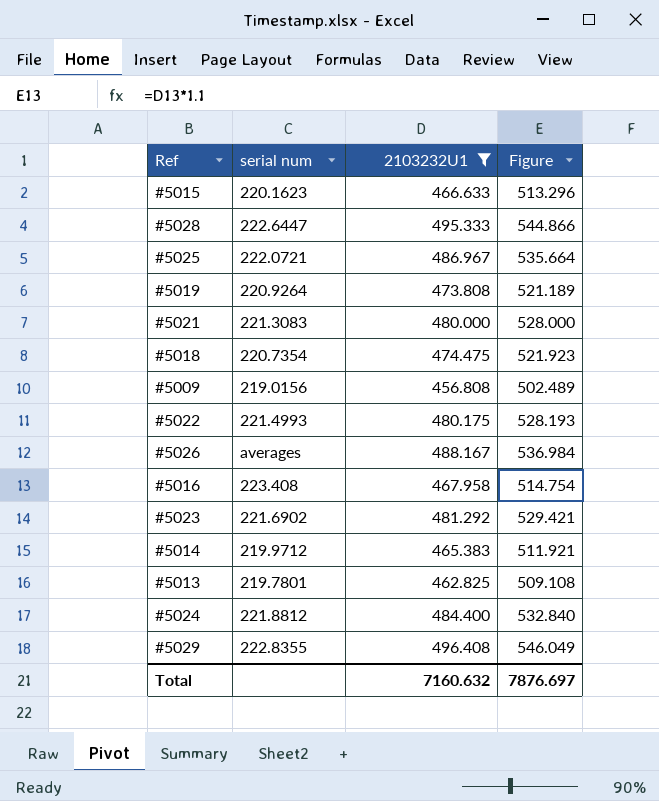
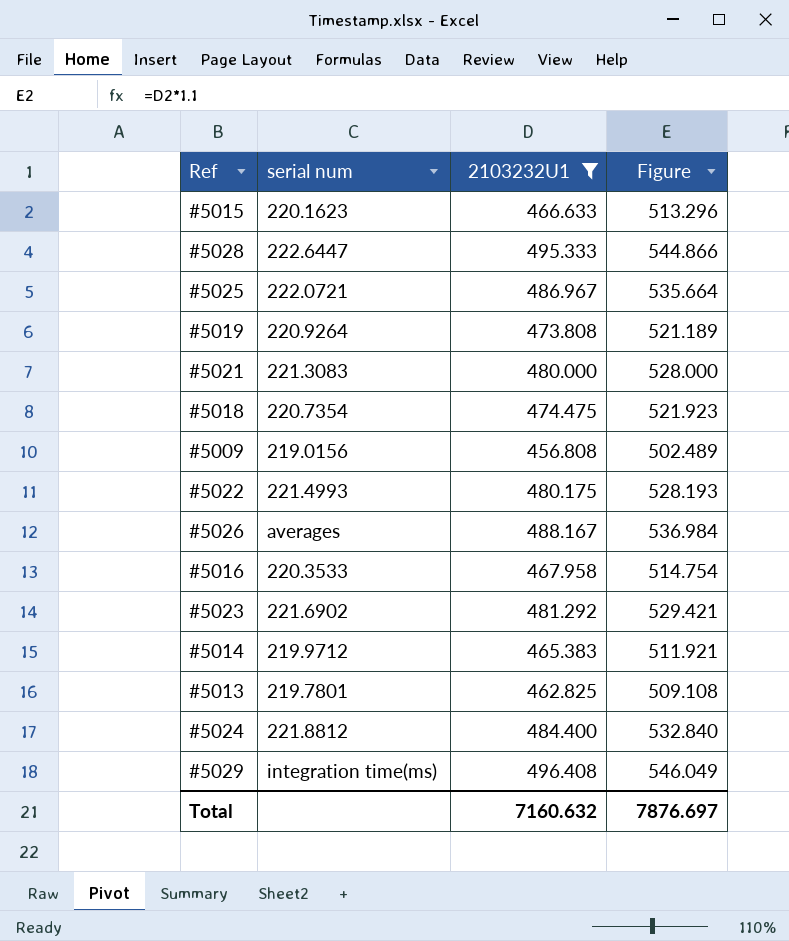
#5016 | serial num: 223.408 -> 220.3533
#5029 | serial num: 222.8355 -> integration time(ms)

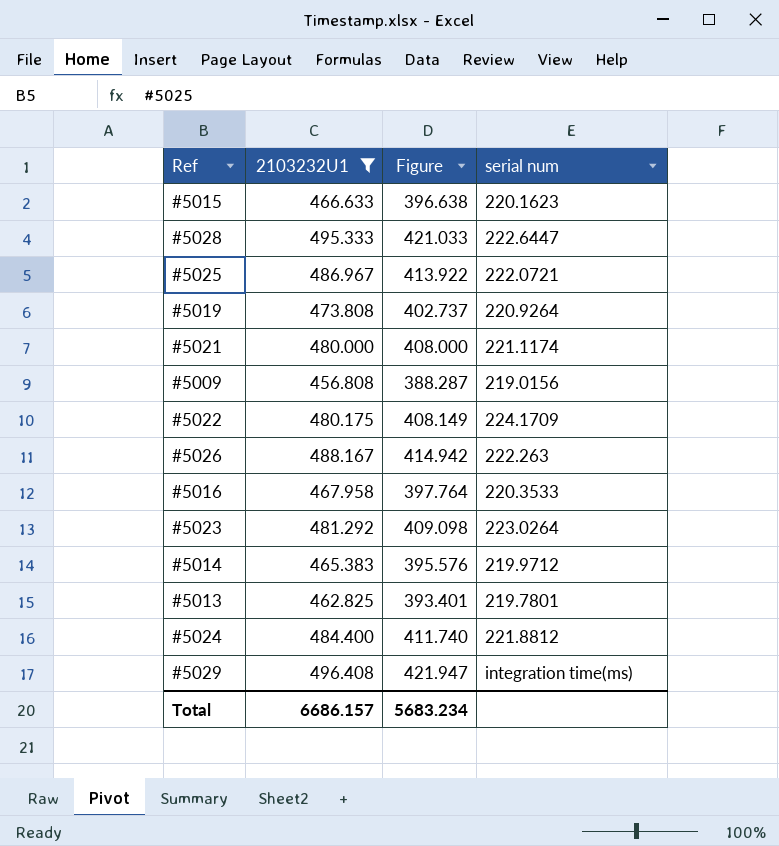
column Figure | formula: [2103232U1] * 1.1 -> [2103232U1] * 0.85
column serial num | position: 2 -> 4
row #5018: 220.7354 | 474.475 | 521.923 -> none
#5021 | serial num: 221.3083 -> 221.1174
#5022 | serial num: 221.4993 -> 224.1709
#5026 | serial num: averages -> 222.263
#5023 | serial num: 221.6902 -> 223.0264
Total | 2103232U1: 7160.632 -> 6686.157
Total | Figure: 7876.697 -> 5683.234

